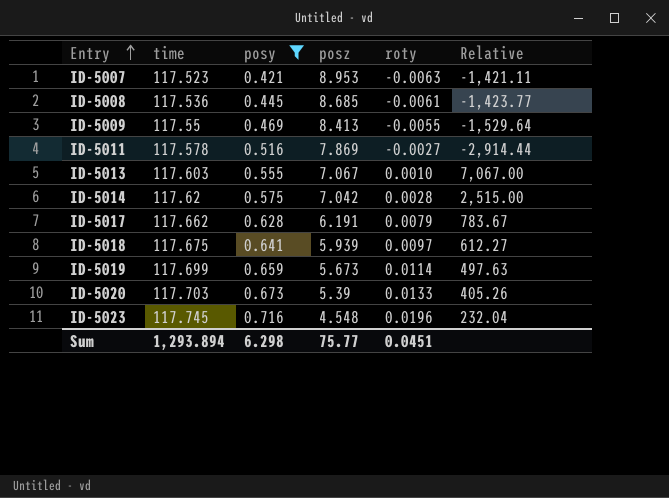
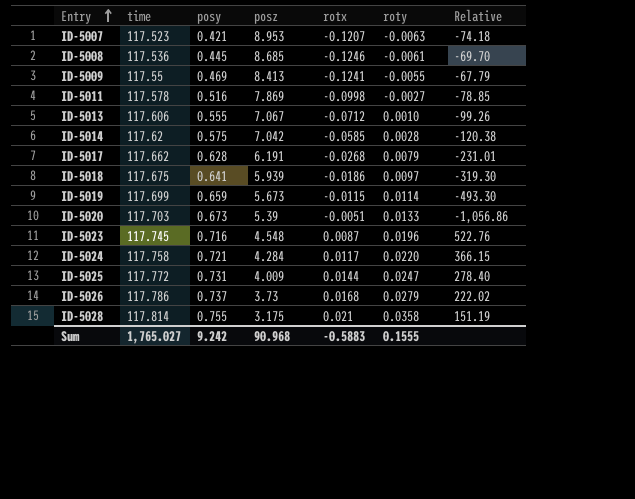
filter: posy <= 0.716 -> none
column rotx | position: none -> 5
column Relative | formula: [posz] / [roty] -> [posz] / [rotx]
ID-5013 | time: 117.603 -> 117.606
Sum | time: 1,293.894 -> 1,765.027
Sum | posy: 6.298 -> 9.242
Sum | posz: 75.77 -> 90.968
Sum | roty: 0.0451 -> 0.1555

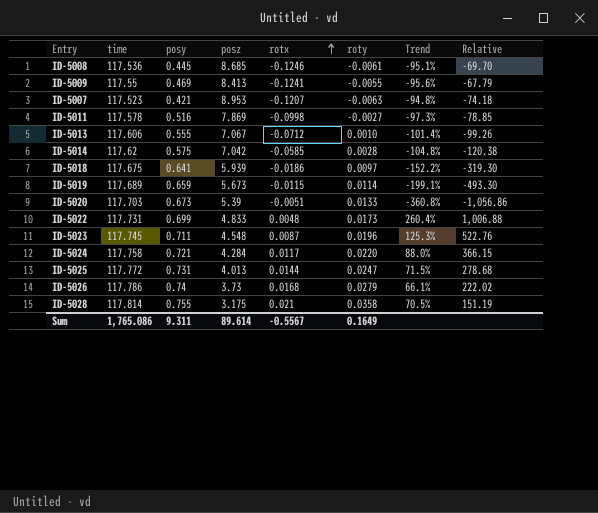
row order: Entry ascending -> rotx ascending
column Trend | formula: none -> ([roty] - [rotx]) / [rotx]
row ID-5017: 117.662 | 0.628 | 6.191 | -0.0268 | 0.0079 | -231.01 -> none
ID-5019 | time: 117.699 -> 117.689
row ID-5022: none -> 117.731 | 0.699 | 4.833 | 0.0048 | 0.0173 | 260.4% | 1,006.88
ID-5023 | posy: 0.716 -> 0.711
ID-5025 | posz: 4.009 -> 4.013
ID-5025 | Relative: 278.40 -> 278.68
ID-5026 | posy: 0.737 -> 0.74
Sum | time: 1,765.027 -> 1,765.086
Sum | posy: 9.242 -> 9.311
Sum | posz: 90.968 -> 89.614
Sum | rotx: -0.5883 -> -0.5567
Sum | roty: 0.1555 -> 0.1649

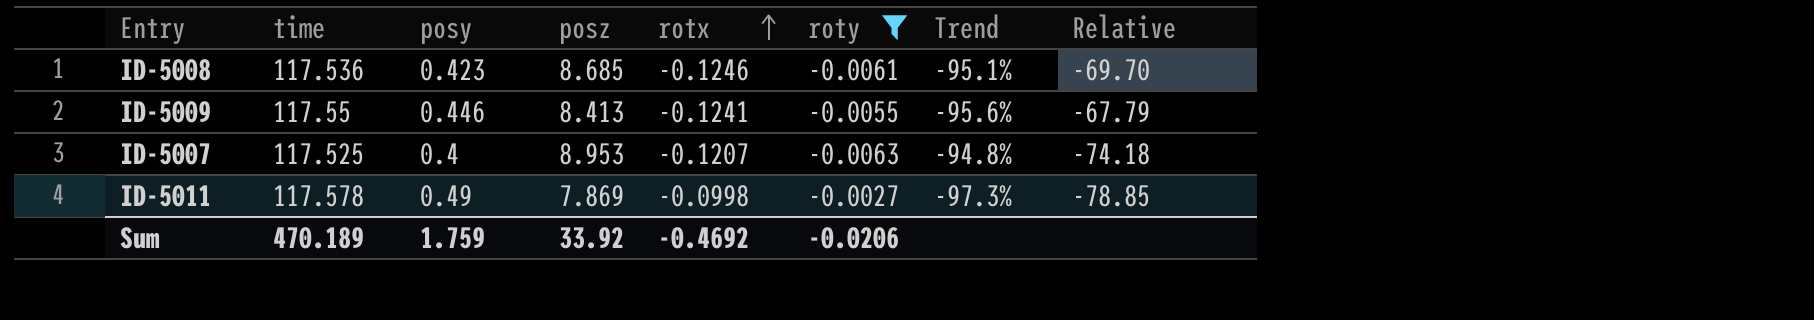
filter: none -> roty <= -0.0027
ID-5008 | posy: 0.445 -> 0.423
ID-5009 | posy: 0.469 -> 0.446
ID-5007 | time: 117.523 -> 117.525
ID-5007 | posy: 0.421 -> 0.4
ID-5011 | posy: 0.516 -> 0.49
Sum | time: 1,765.086 -> 470.189
Sum | posy: 9.311 -> 1.759
Sum | posz: 89.614 -> 33.92
Sum | rotx: -0.5567 -> -0.4692
Sum | roty: 0.1649 -> -0.0206

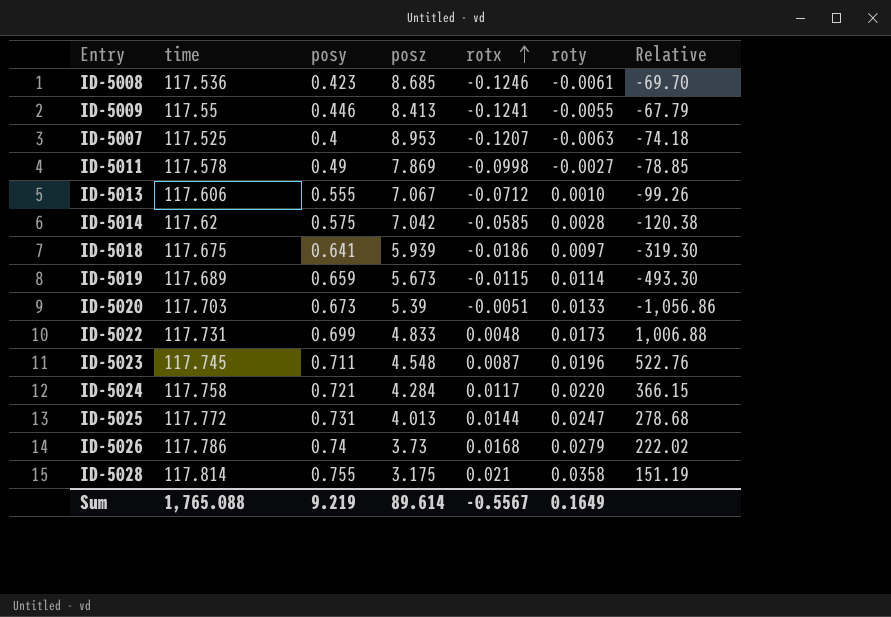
filter: roty <= -0.0027 -> none
column Trend | formula: ([roty] - [rotx]) / [rotx] -> none
Sum | time: 470.189 -> 1,765.088
Sum | posy: 1.759 -> 9.219
Sum | posz: 33.92 -> 89.614
Sum | rotx: -0.4692 -> -0.5567
Sum | roty: -0.0206 -> 0.1649

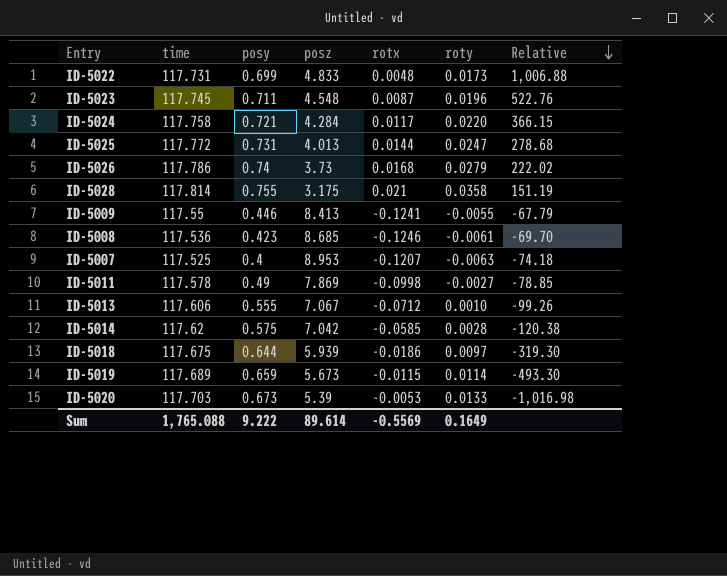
row order: rotx ascending -> Relative descending
ID-5018 | posy: 0.641 -> 0.644
ID-5020 | rotx: -0.0051 -> -0.0053
ID-5020 | Relative: -1,056.86 -> -1,016.98
Sum | posy: 9.219 -> 9.222
Sum | rotx: -0.5567 -> -0.5569

